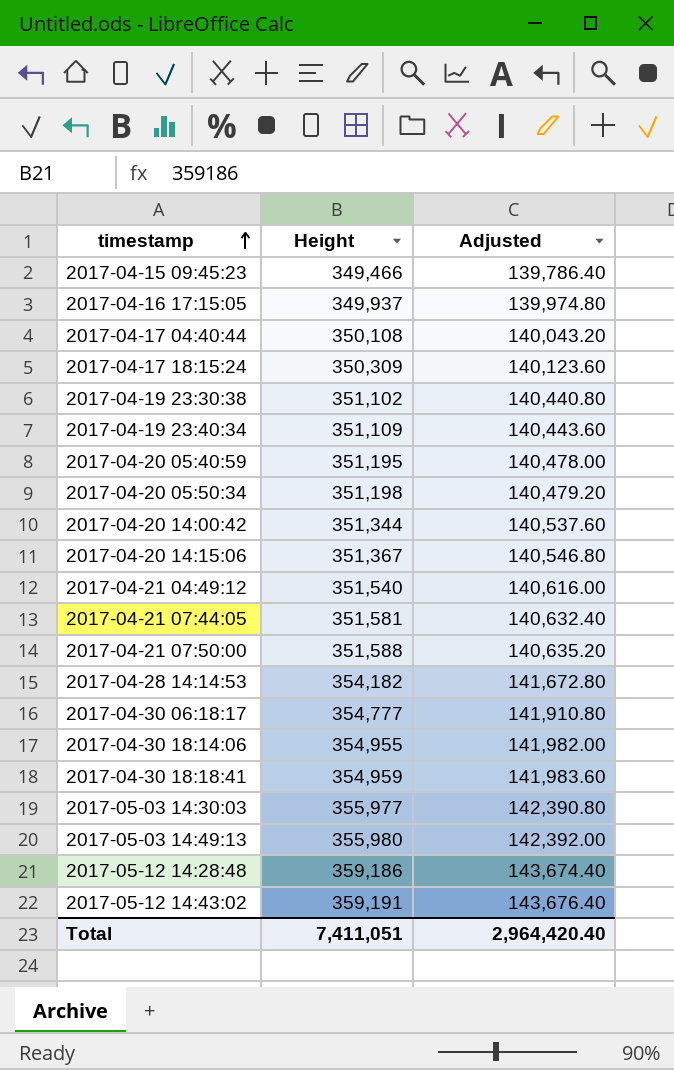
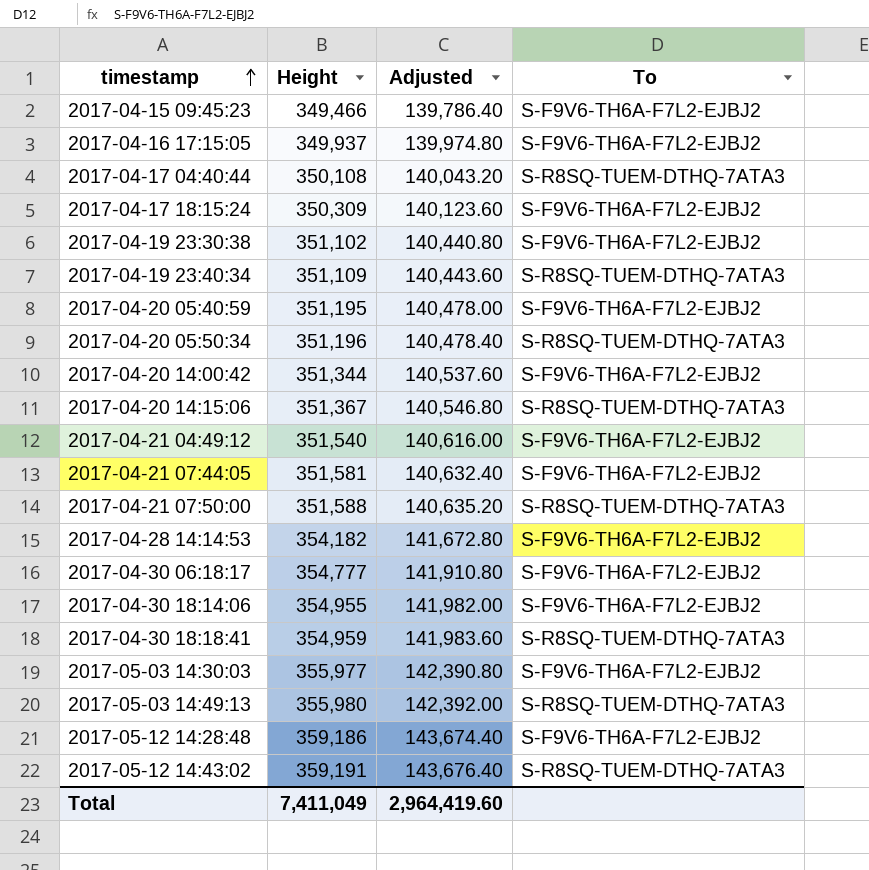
column To | position: none -> 4
2017-04-20 05:50:34 | Height: 351,198 -> 351,196
2017-04-20 05:50:34 | Adjusted: 140,479.20 -> 140,478.40
Total | Height: 7,411,051 -> 7,411,049
Total | Adjusted: 2,964,420.40 -> 2,964,419.60

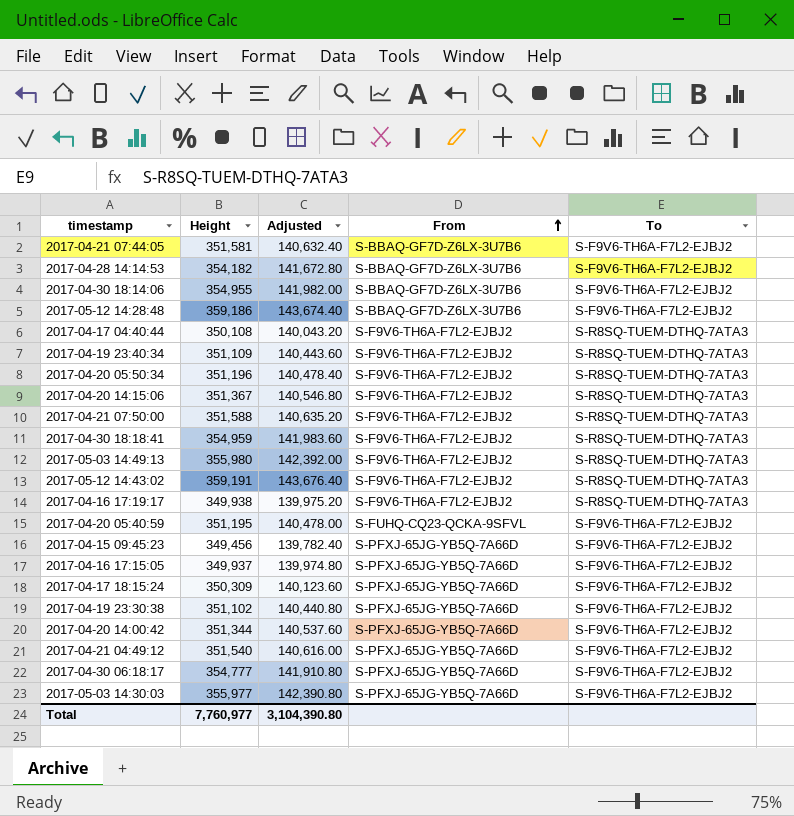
row order: timestamp ascending -> From ascending
column From | position: none -> 4
row 2017-04-16 17:19:17: none -> 349,938 | 139,975.20 | S-F9V6-TH6A-F7L2-EJBJ2 | S-R8SQ-TUEM-DTHQ-7ATA3
2017-04-15 09:45:23 | Height: 349,466 -> 349,456
2017-04-15 09:45:23 | Adjusted: 139,786.40 -> 139,782.40
Total | Height: 7,411,049 -> 7,760,977
Total | Adjusted: 2,964,419.60 -> 3,104,390.80

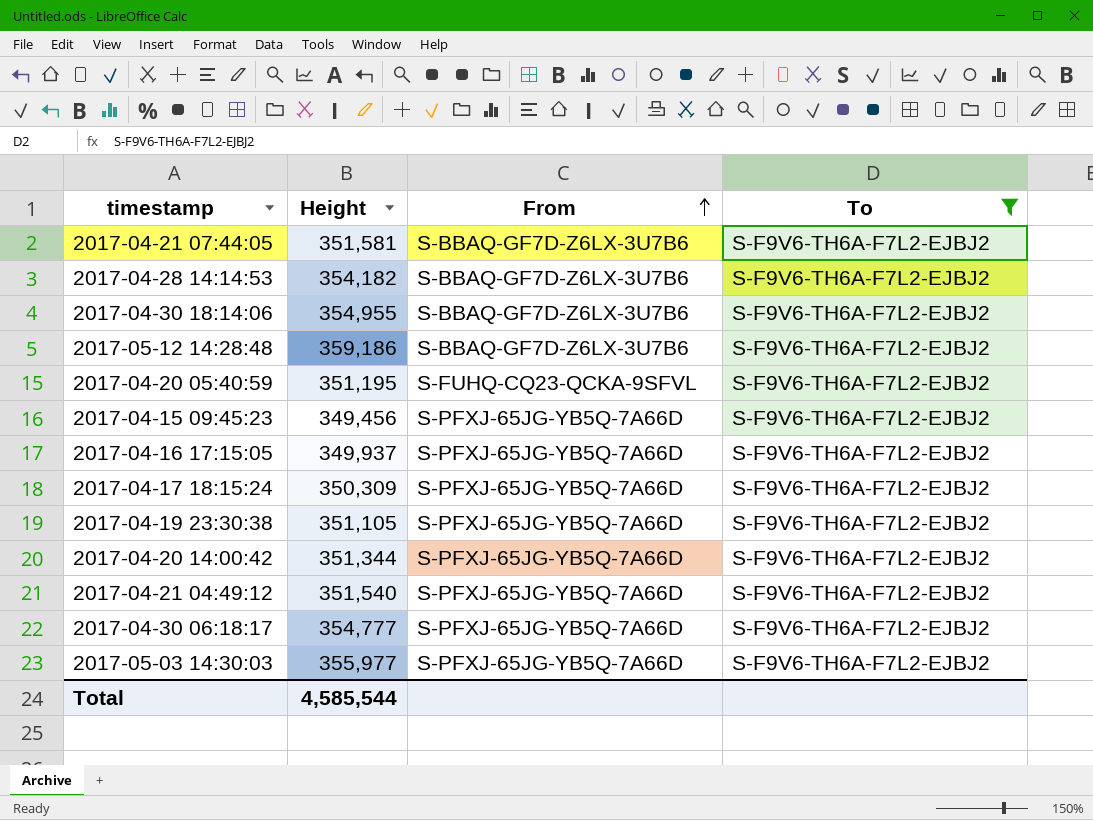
filter: none -> To = S-F9V6-TH6A-F7L2-EJBJ2
column Adjusted | formula: [Height] * 0.4 -> none
2017-04-19 23:30:38 | Height: 351,102 -> 351,105
Total | Height: 7,760,977 -> 4,585,544

